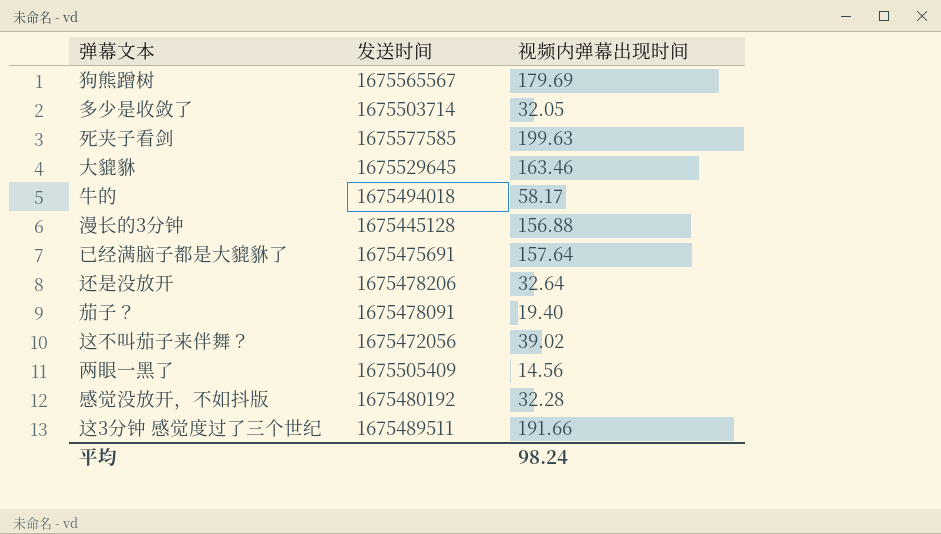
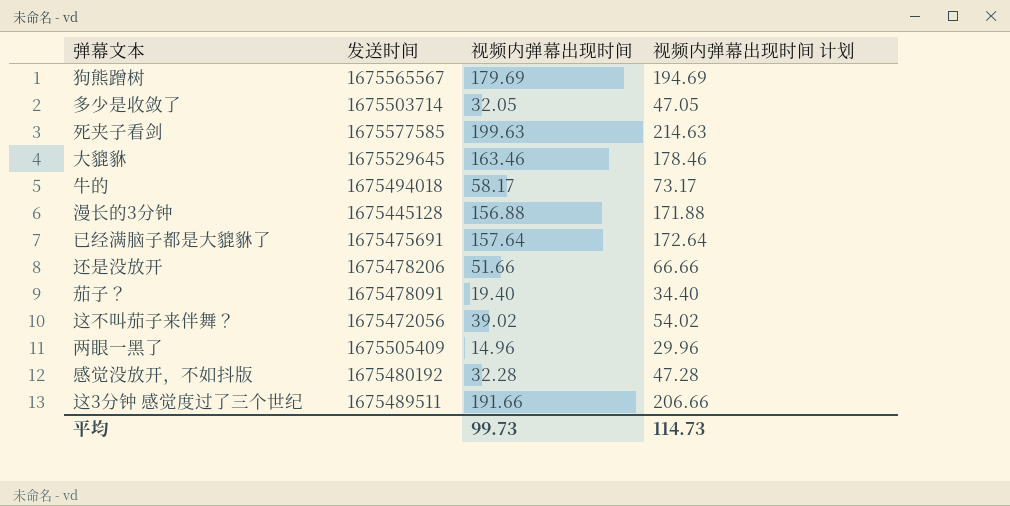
column 视频内弹幕出现时间 计划 | formula: none -> [视频内弹幕出现时间] + 15
还是没放开 | 视频内弹幕出现时间: 32.64 -> 51.66
两眼一黑了 | 视频内弹幕出现时间: 14.56 -> 14.96
平均 | 视频内弹幕出现时间: 98.24 -> 99.73

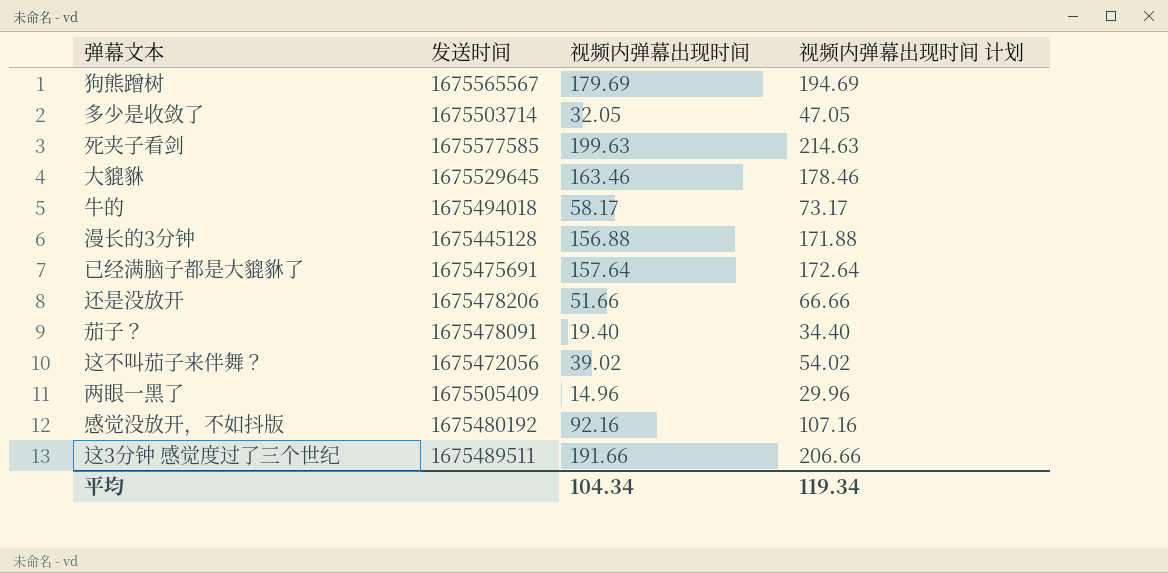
感觉没放开，不如抖版 | 视频内弹幕出现时间: 32.28 -> 92.16
感觉没放开，不如抖版 | 视频内弹幕出现时间 计划: 47.28 -> 107.16
平均 | 视频内弹幕出现时间: 99.73 -> 104.34
平均 | 视频内弹幕出现时间 计划: 114.73 -> 119.34

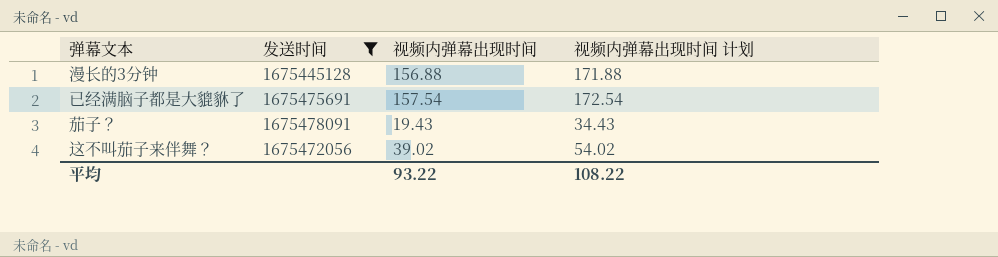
filter: none -> 发送时间 <= 1675478091
已经满脑子都是大貔貅了 | 视频内弹幕出现时间: 157.64 -> 157.54
已经满脑子都是大貔貅了 | 视频内弹幕出现时间 计划: 172.64 -> 172.54
茄子？ | 视频内弹幕出现时间: 19.40 -> 19.43
茄子？ | 视频内弹幕出现时间 计划: 34.40 -> 34.43
平均 | 视频内弹幕出现时间: 104.34 -> 93.22
平均 | 视频内弹幕出现时间 计划: 119.34 -> 108.22

